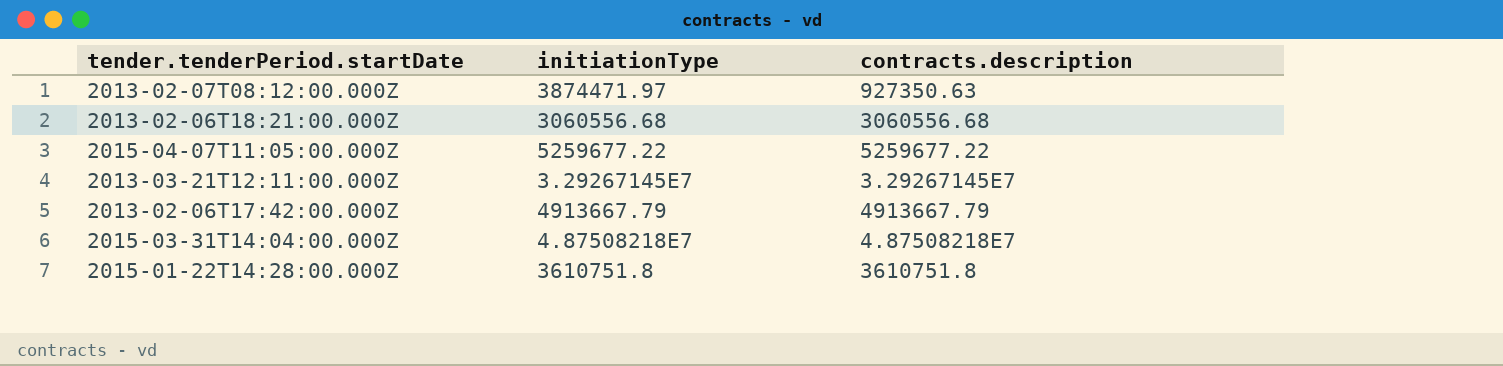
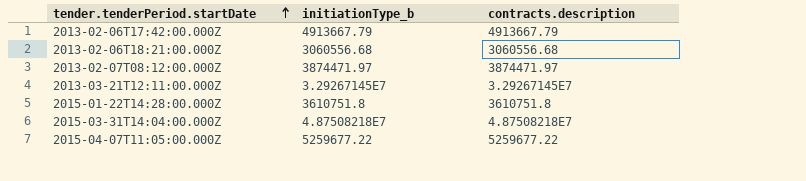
row order: none -> tender.tenderPeriod.startDate ascending
column name: initiationType -> initiationType_b
2013-02-07T08:12:00.000Z | contracts.description: 927350.63 -> 3874471.97

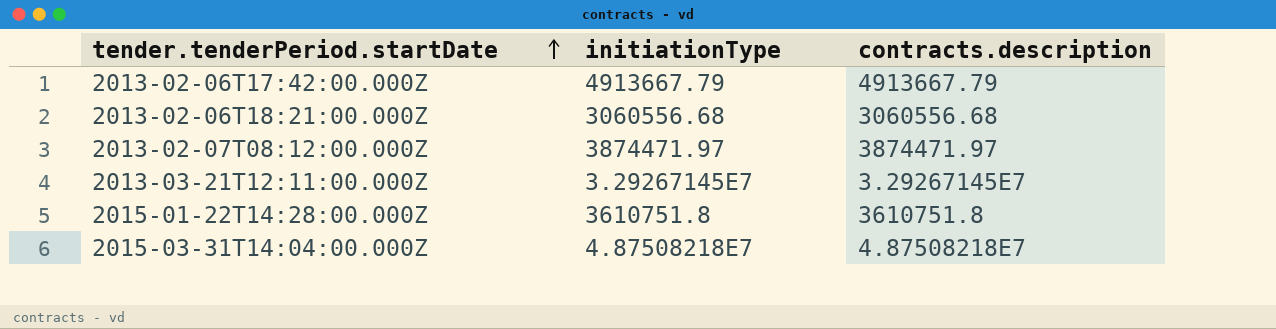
column name: initiationType_b -> initiationType
row 2015-04-07T11:05:00.000Z: 5259677.22 | 5259677.22 -> none

